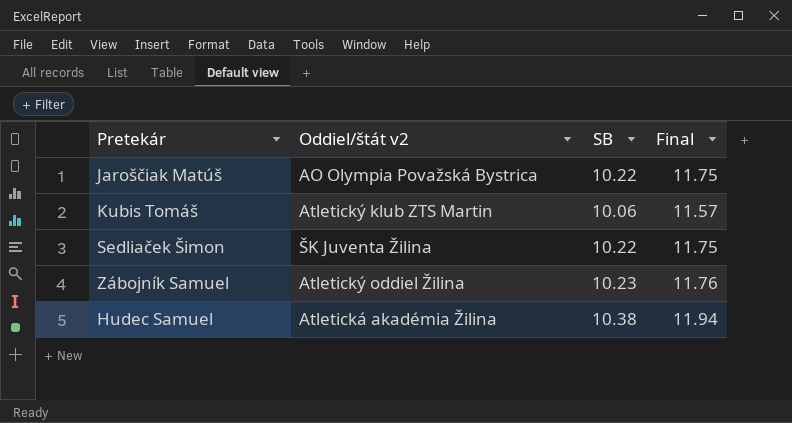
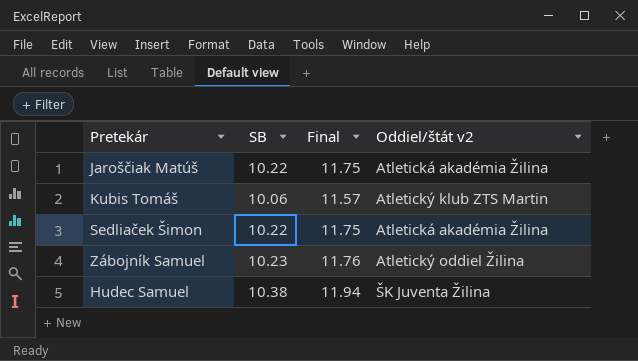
column Oddiel/štát v2 | position: 2 -> 4
Jaroščiak Matúš | Oddiel/štát v2: AO Olympia Považská Bystrica -> Atletická akadémia Žilina
Sedliaček Šimon | Oddiel/štát v2: ŠK Juventa Žilina -> Atletická akadémia Žilina
Hudec Samuel | Oddiel/štát v2: Atletická akadémia Žilina -> ŠK Juventa Žilina

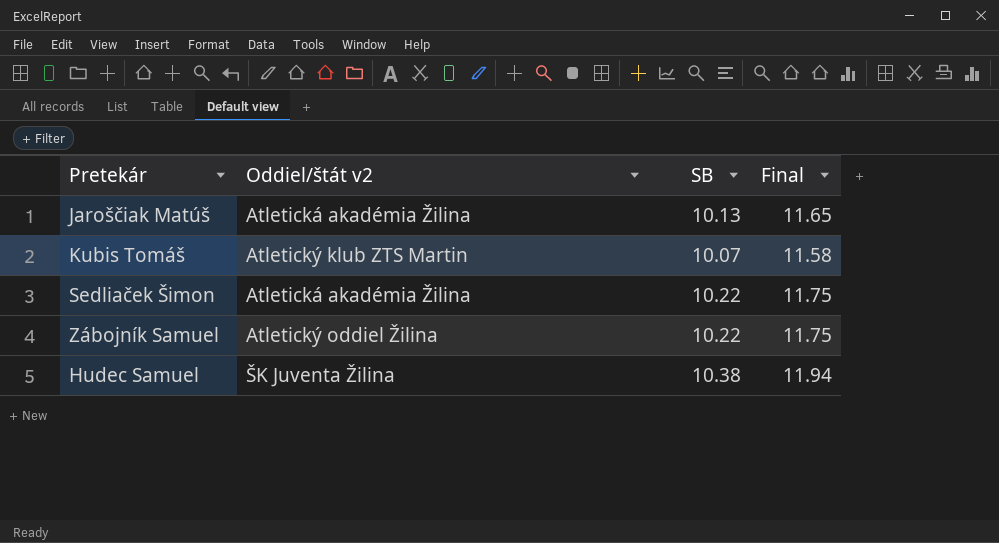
column Oddiel/štát v2 | position: 4 -> 2
Jaroščiak Matúš | SB: 10.22 -> 10.13
Jaroščiak Matúš | Final: 11.75 -> 11.65
Kubis Tomáš | SB: 10.06 -> 10.07
Kubis Tomáš | Final: 11.57 -> 11.58
Zábojník Samuel | SB: 10.23 -> 10.22
Zábojník Samuel | Final: 11.76 -> 11.75

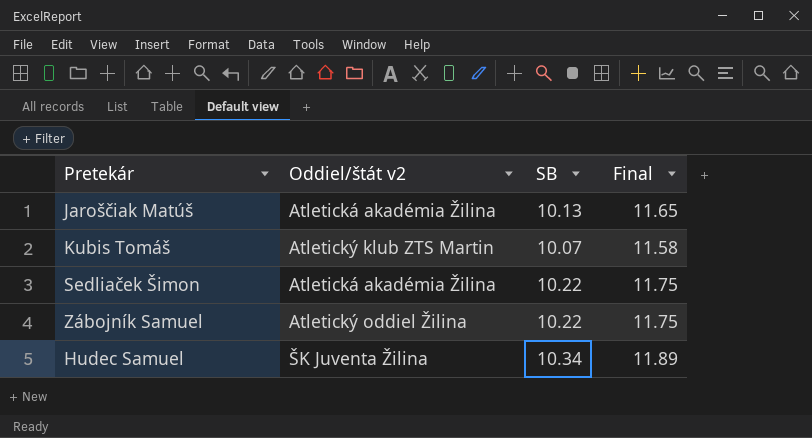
Hudec Samuel | SB: 10.38 -> 10.34
Hudec Samuel | Final: 11.94 -> 11.89

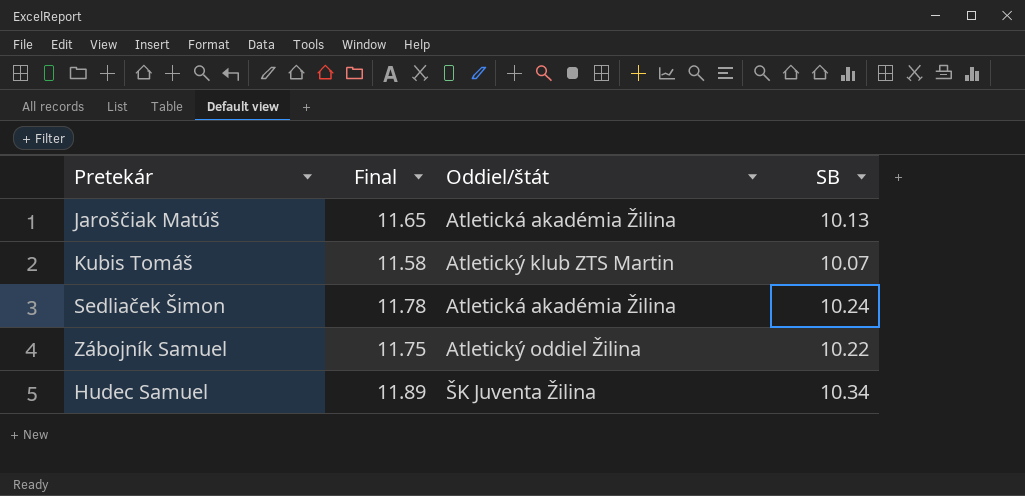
column Final | position: 4 -> 2
column name: Oddiel/štát v2 -> Oddiel/štát
Sedliaček Šimon | Final: 11.75 -> 11.78
Sedliaček Šimon | SB: 10.22 -> 10.24

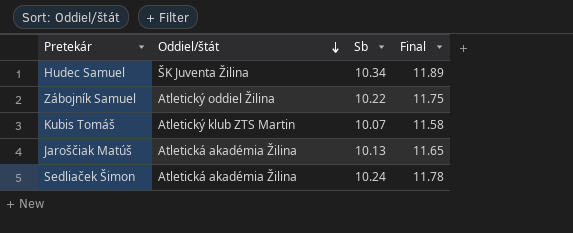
row order: none -> Oddiel/štát descending
column name: SB -> Sb
column Final | position: 2 -> 4

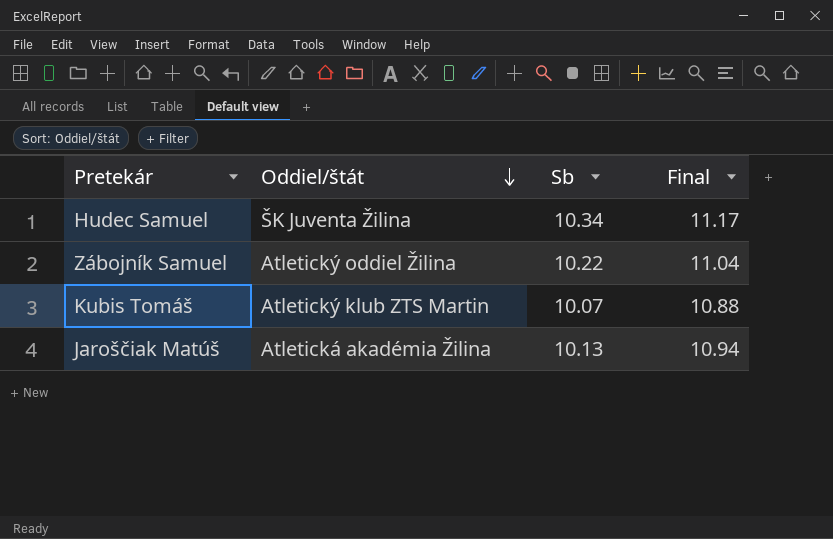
column Final | formula: [Sb] * 1.15 -> [Sb] * 1.08
row Sedliaček Šimon: Atletická akadémia Žilina | 10.24 | 11.78 -> none

